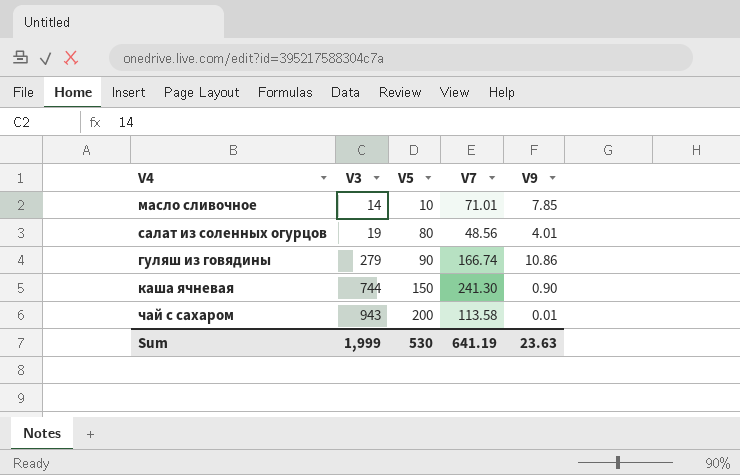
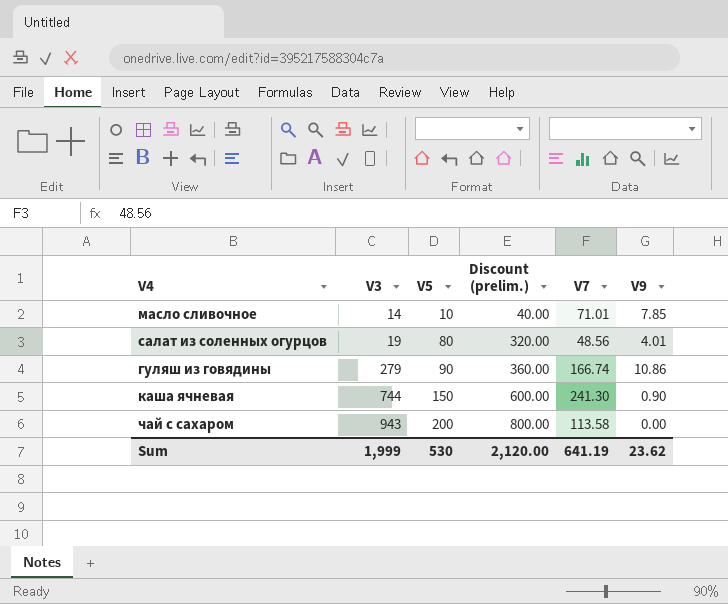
column Discount (prelim.) | formula: none -> [V5] * 4
чай с сахаром | V9: 0.01 -> 0.00
Sum | V9: 23.63 -> 23.62

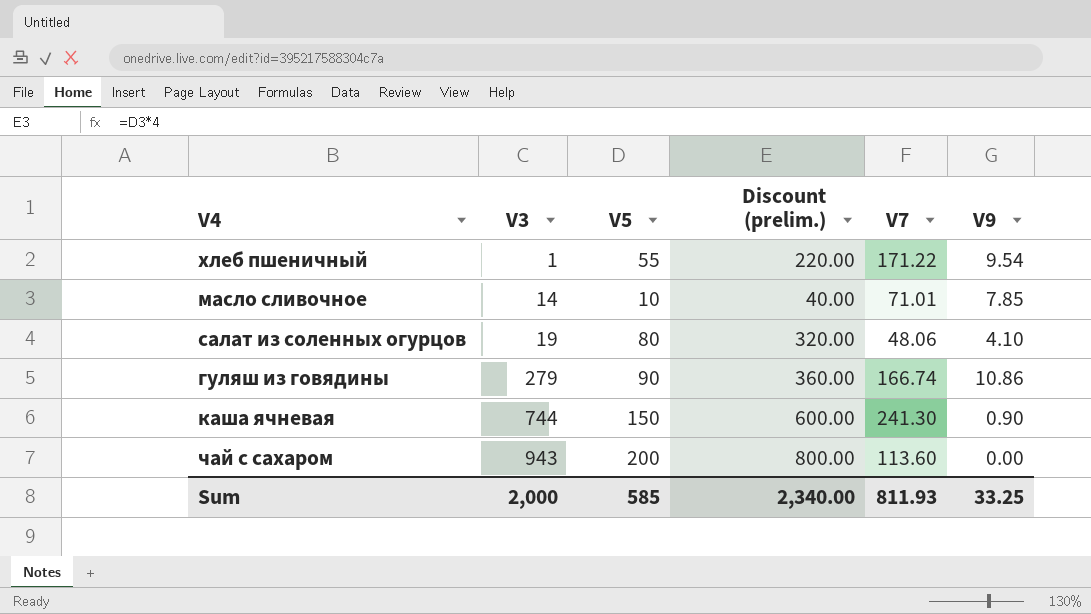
row хлеб пшеничный: none -> 1 | 55 | 220.00 | 171.22 | 9.54
салат из соленных огурцов | V7: 48.56 -> 48.06
салат из соленных огурцов | V9: 4.01 -> 4.10
чай с сахаром | V7: 113.58 -> 113.60
Sum | V3: 1,999 -> 2,000
Sum | V5: 530 -> 585
Sum | Discount (prelim.): 2,120.00 -> 2,340.00
Sum | V7: 641.19 -> 811.93
Sum | V9: 23.62 -> 33.25

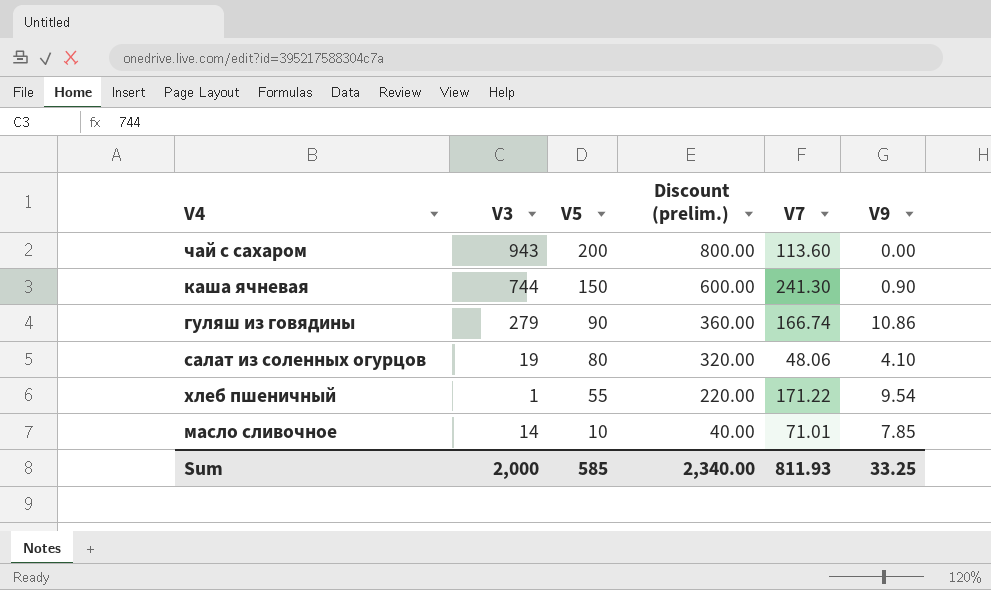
row order: V3 ascending -> V5 descending

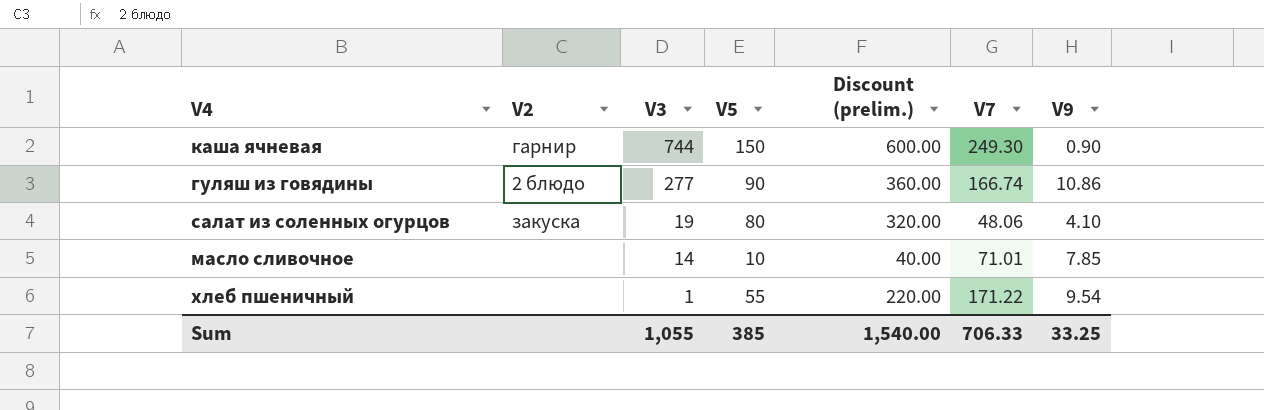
row order: V5 descending -> V3 descending
column V2 | position: none -> 2
row чай с сахаром: 943 | 200 | 800.00 | 113.60 | 0.00 -> none
каша ячневая | V7: 241.30 -> 249.30
гуляш из говядины | V3: 279 -> 277
Sum | V3: 2,000 -> 1,055
Sum | V5: 585 -> 385
Sum | Discount (prelim.): 2,340.00 -> 1,540.00
Sum | V7: 811.93 -> 706.33

